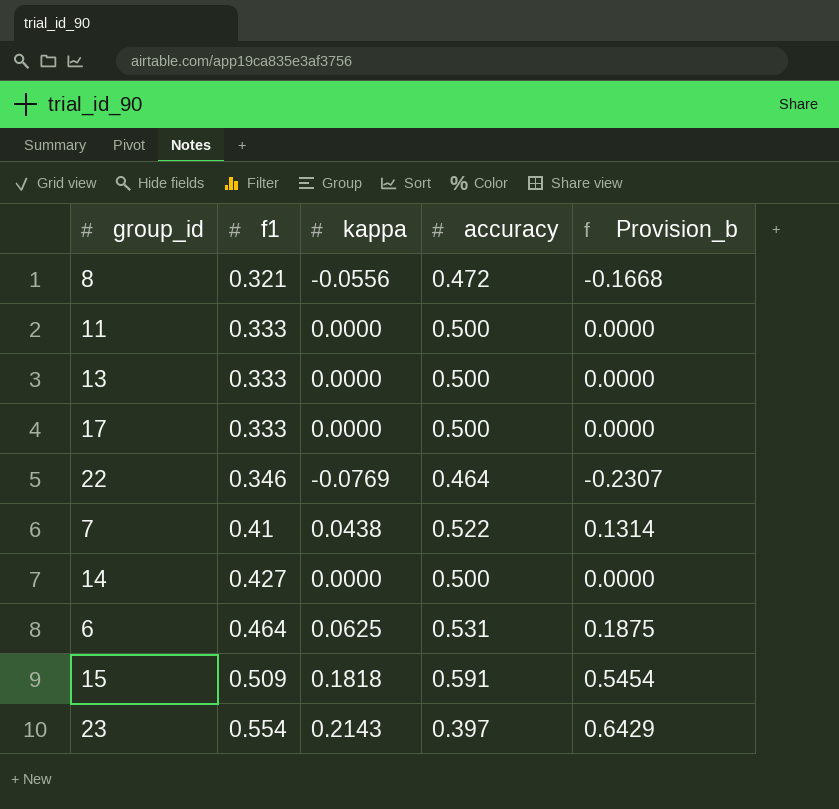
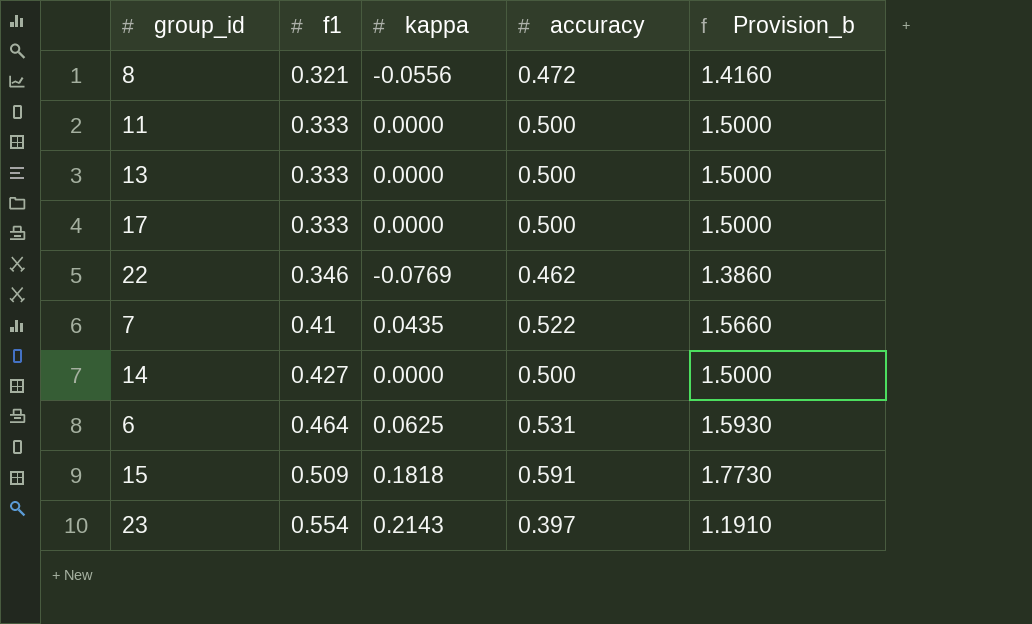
column Provision_b | formula: [kappa] * 3 -> [accuracy] * 3
22 | accuracy: 0.464 -> 0.462
7 | kappa: 0.0438 -> 0.0435

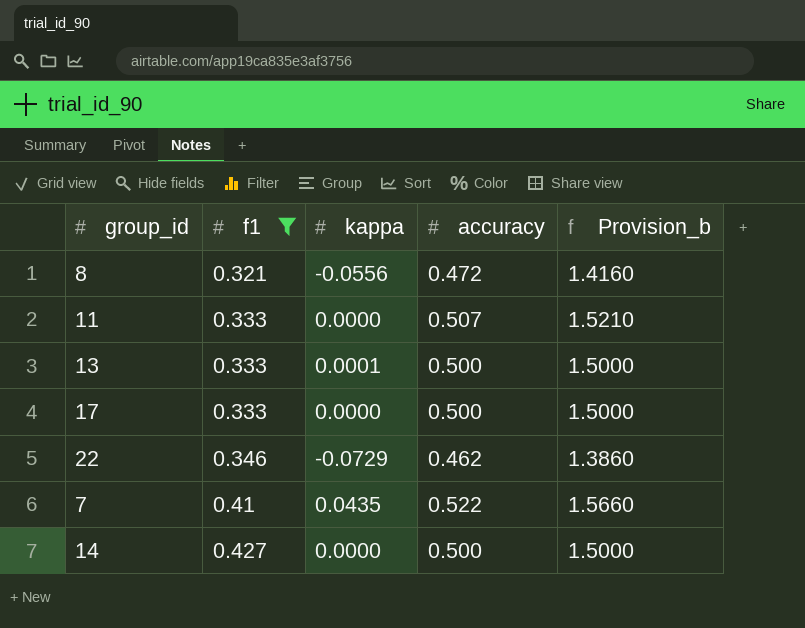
filter: none -> f1 <= 0.427
11 | accuracy: 0.500 -> 0.507
11 | Provision_b: 1.5000 -> 1.5210
13 | kappa: 0.0000 -> 0.0001
22 | kappa: -0.0769 -> -0.0729

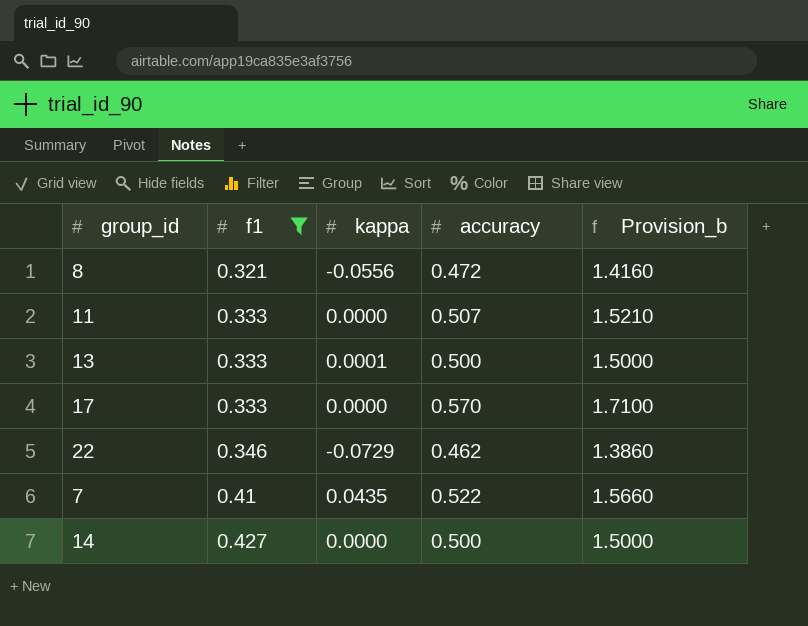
17 | accuracy: 0.500 -> 0.570
17 | Provision_b: 1.5000 -> 1.7100

